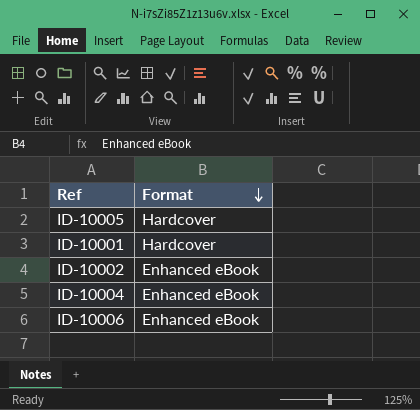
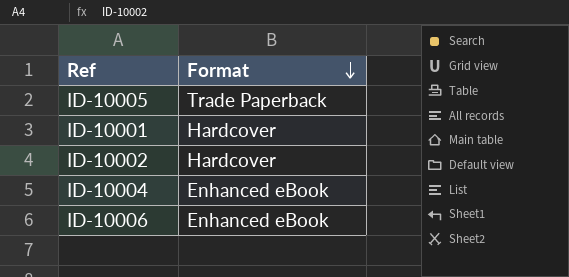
ID-10005 | Format: Hardcover -> Trade Paperback
ID-10002 | Format: Enhanced eBook -> Hardcover

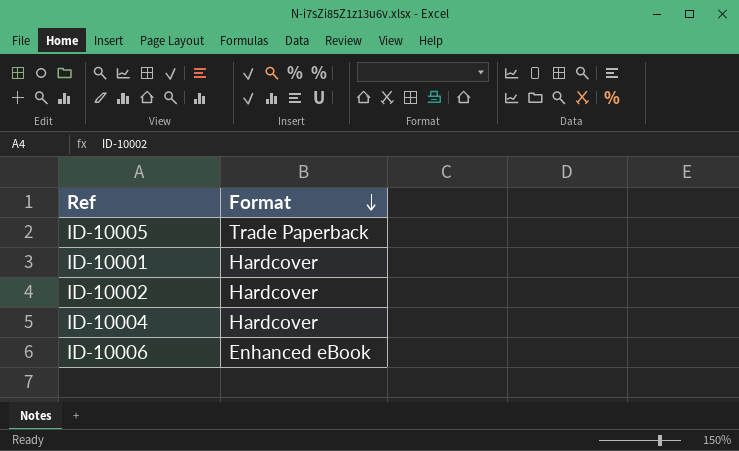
ID-10004 | Format: Enhanced eBook -> Hardcover

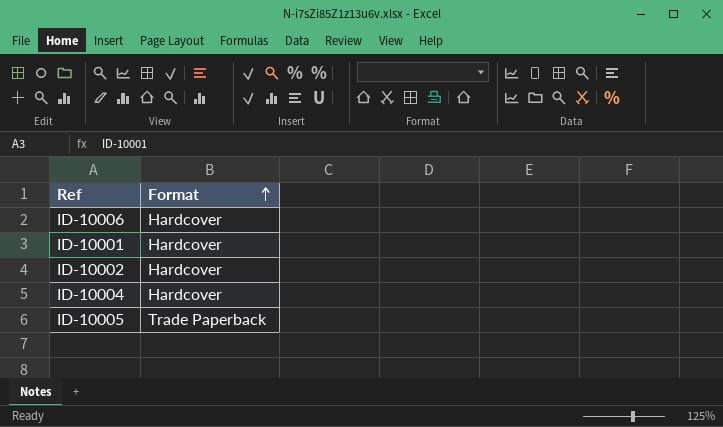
row order: Format descending -> Format ascending
ID-10006 | Format: Enhanced eBook -> Hardcover

